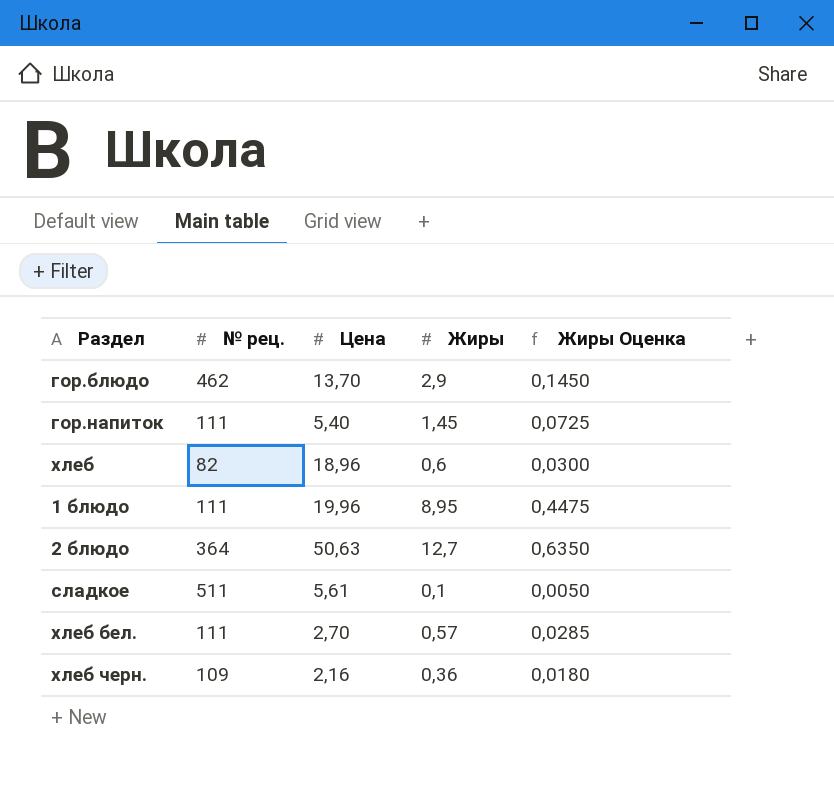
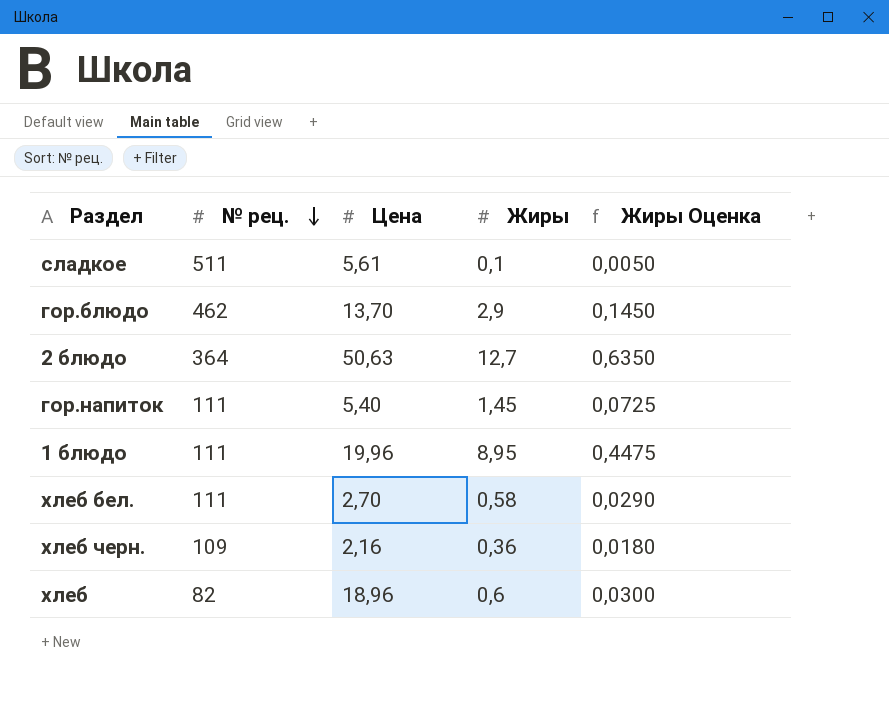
row order: none -> № рец. descending
хлеб бел. | Жиры: 0,57 -> 0,58
хлеб бел. | Жиры Оценка: 0,0285 -> 0,0290

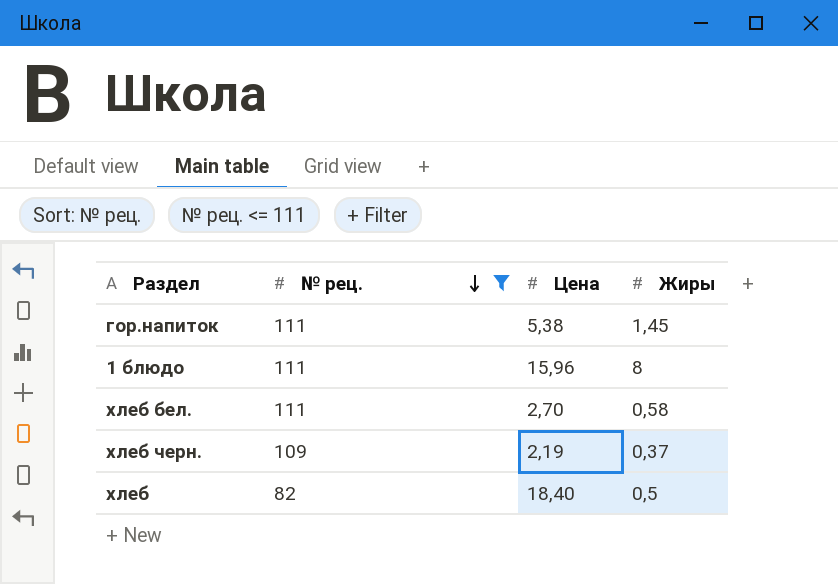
filter: none -> № рец. <= 111
column Жиры Оценка | formula: [Жиры] * 0,05 -> none
гор.напиток | Цена: 5,40 -> 5,38
1 блюдо | Цена: 19,96 -> 15,96
1 блюдо | Жиры: 8,95 -> 8
хлеб черн. | Цена: 2,16 -> 2,19
хлеб черн. | Жиры: 0,36 -> 0,37
хлеб | Цена: 18,96 -> 18,40
хлеб | Жиры: 0,6 -> 0,5

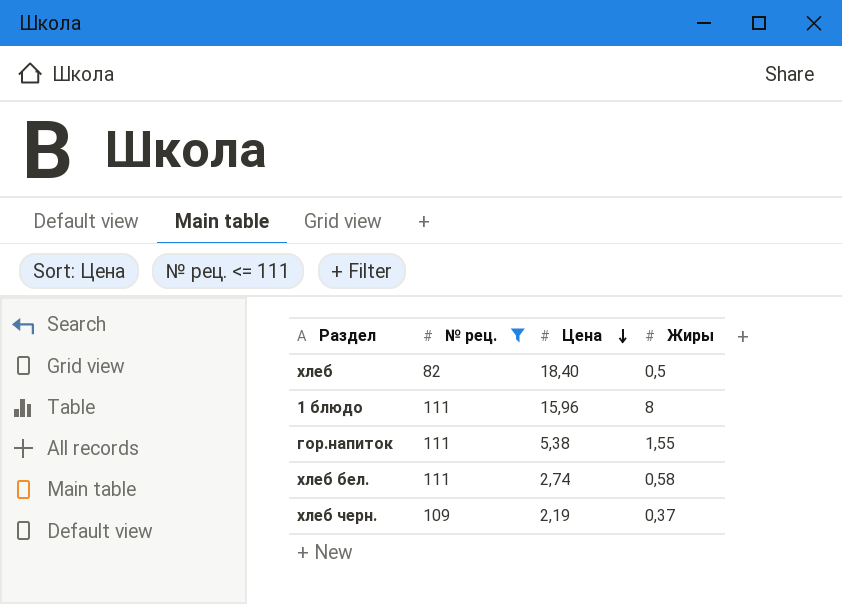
row order: № рец. descending -> Цена descending
гор.напиток | Жиры: 1,45 -> 1,55
хлеб бел. | Цена: 2,70 -> 2,74

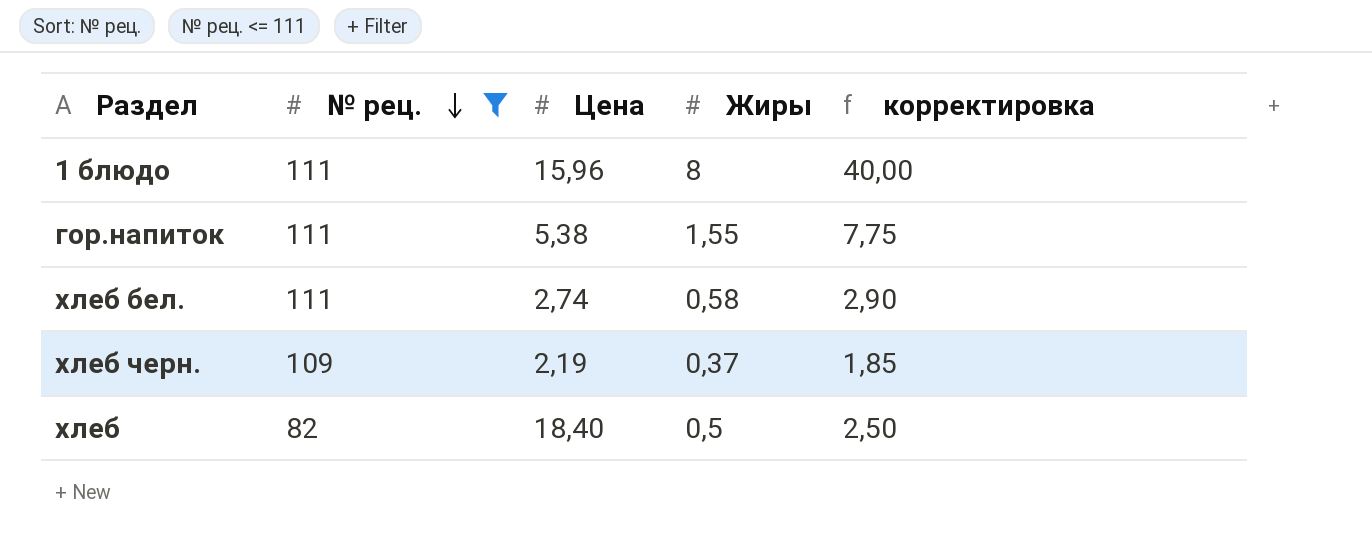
row order: Цена descending -> № рец. descending
column корректировка | formula: none -> [Жиры] * 5

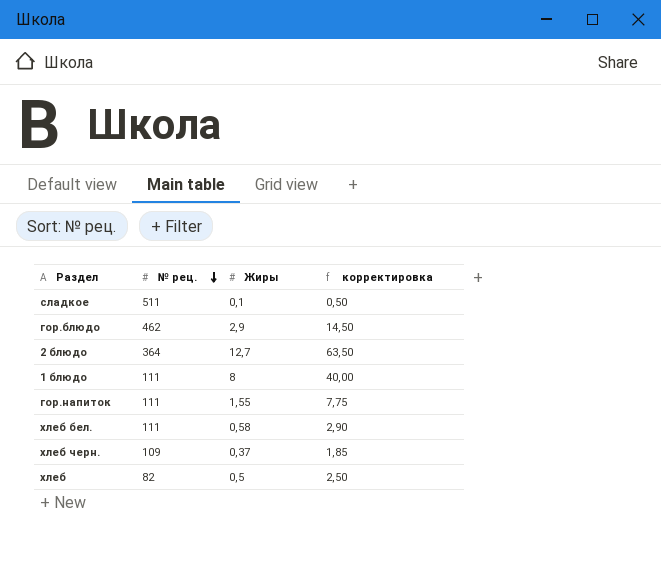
filter: № рец. <= 111 -> none
column Цена | position: 3 -> none

